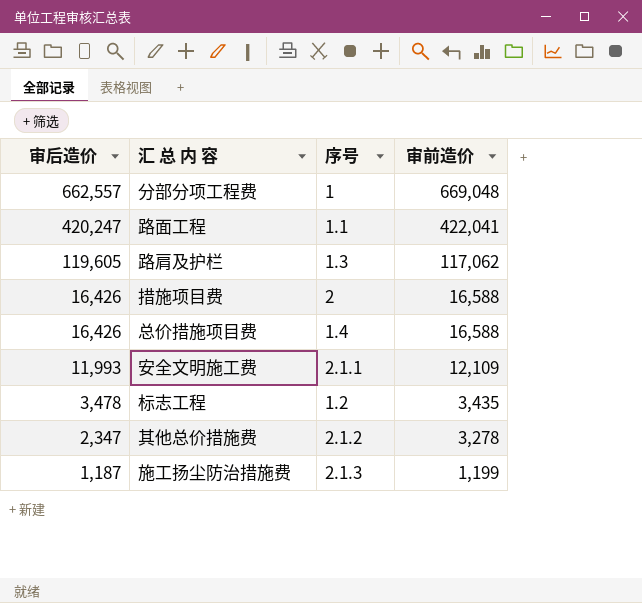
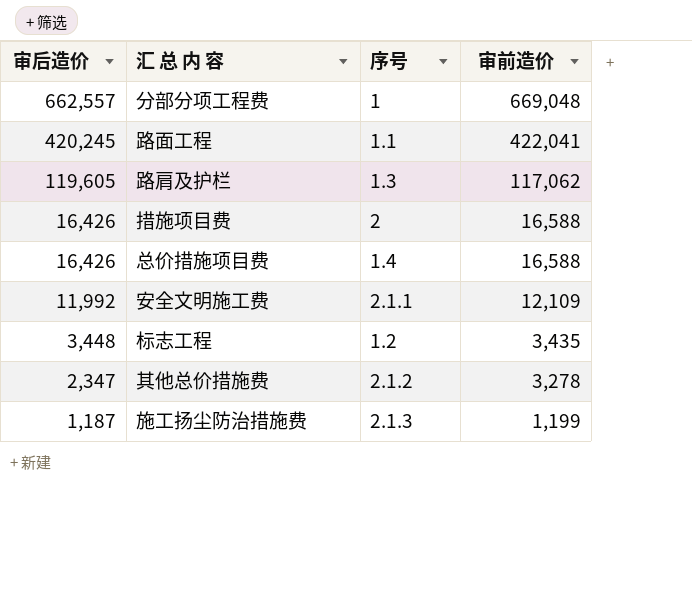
路面工程 | 审后造价: 420,247 -> 420,245
安全文明施工费 | 审后造价: 11,993 -> 11,992
标志工程 | 审后造价: 3,478 -> 3,448

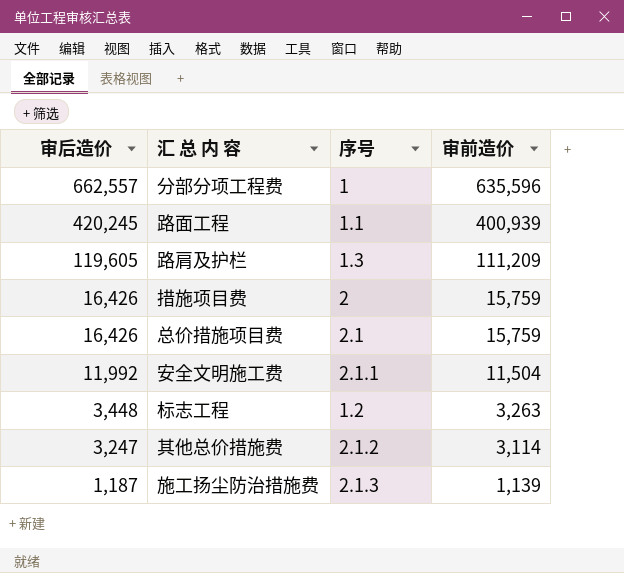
分部分项工程费 | 审前造价: 669,048 -> 635,596
路面工程 | 审前造价: 422,041 -> 400,939
路肩及护栏 | 审前造价: 117,062 -> 111,209
措施项目费 | 审前造价: 16,588 -> 15,759
总价措施项目费 | 序号: 1.4 -> 2.1
总价措施项目费 | 审前造价: 16,588 -> 15,759
安全文明施工费 | 审前造价: 12,109 -> 11,504
标志工程 | 审前造价: 3,435 -> 3,263
其他总价措施费 | 审后造价: 2,347 -> 3,247
其他总价措施费 | 审前造价: 3,278 -> 3,114
施工扬尘防治措施费 | 审前造价: 1,199 -> 1,139

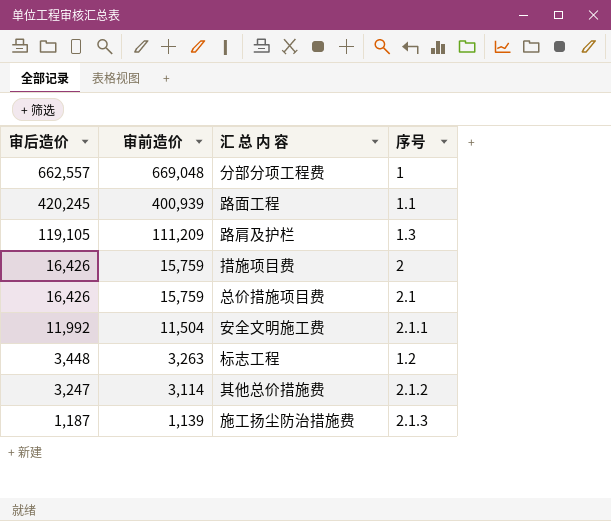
column 审前造价 | position: 4 -> 2
分部分项工程费 | 审前造价: 635,596 -> 669,048
路肩及护栏 | 审后造价: 119,605 -> 119,105

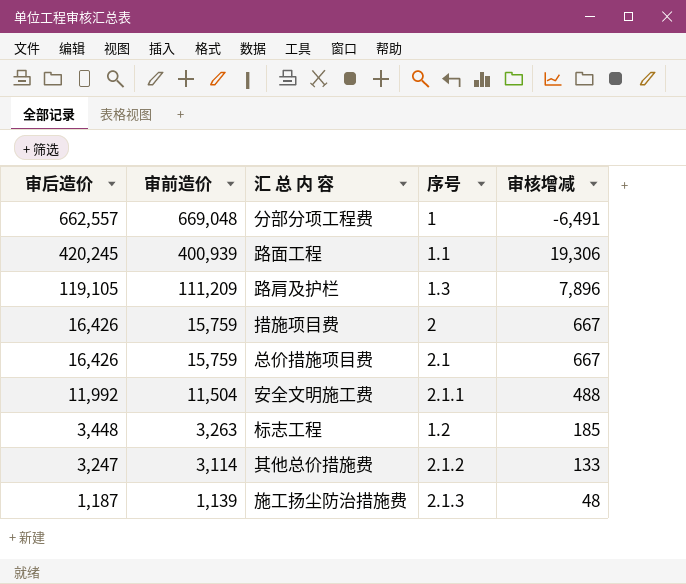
column 审核增减 | formula: none -> [审后造价] - [审前造价]

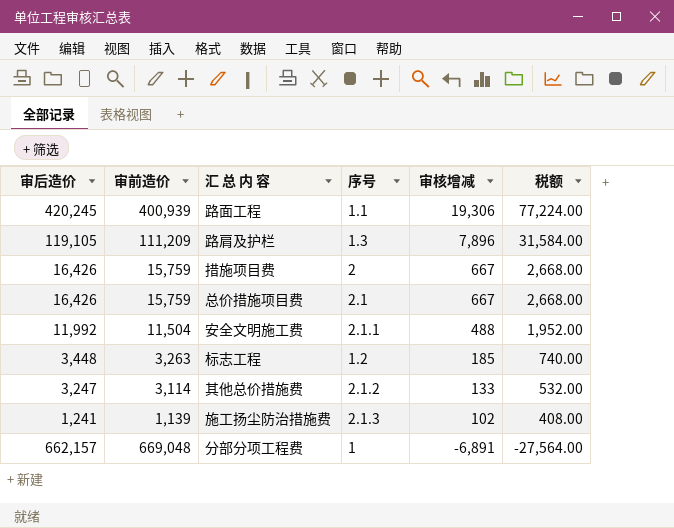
row order: 审后造价 descending -> 审核增减 descending
column 税额 | formula: none -> [审核增减] * 4
施工扬尘防治措施费 | 审后造价: 1,187 -> 1,241
施工扬尘防治措施费 | 审核增减: 48 -> 102
分部分项工程费 | 审后造价: 662,557 -> 662,157
分部分项工程费 | 审核增减: -6,491 -> -6,891

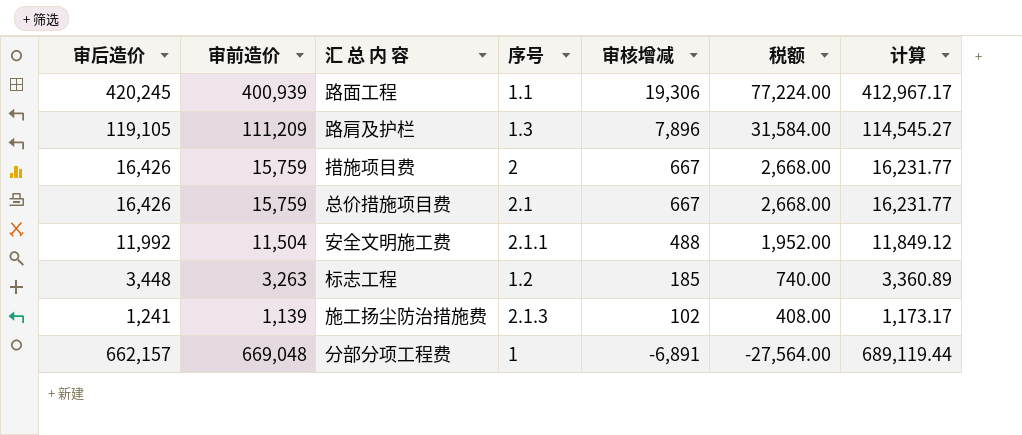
column 计算 | formula: none -> [审前造价] * 1.03
row 其他总价措施费: 3,247 | 3,114 | 2.1.2 | 133 | 532.00 -> none

